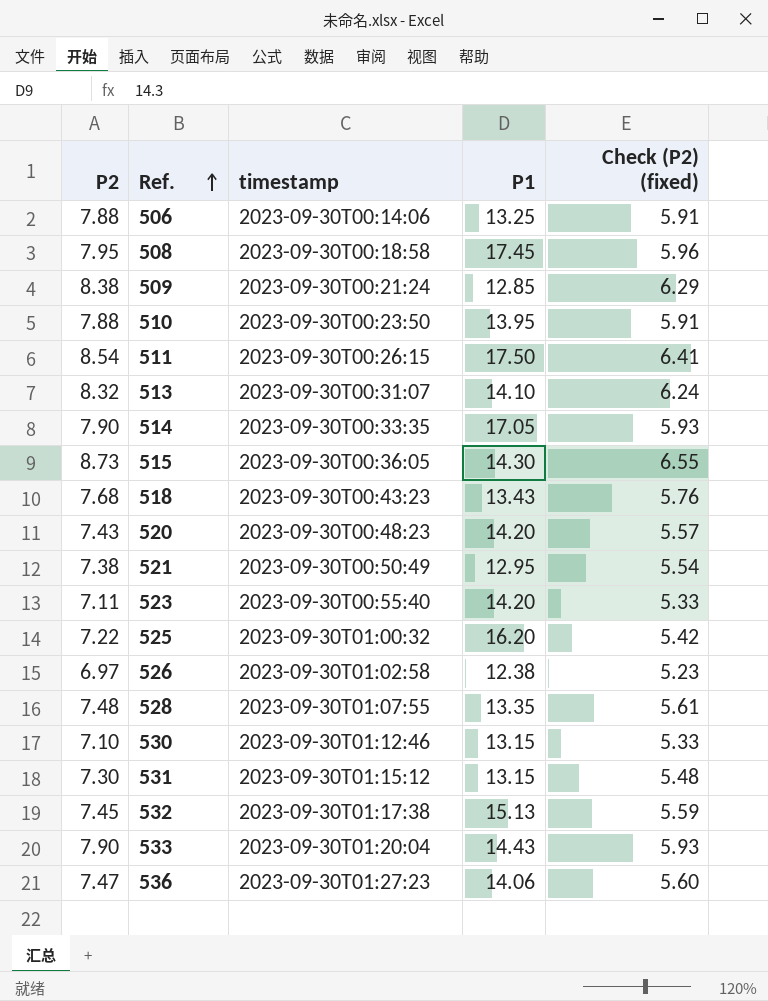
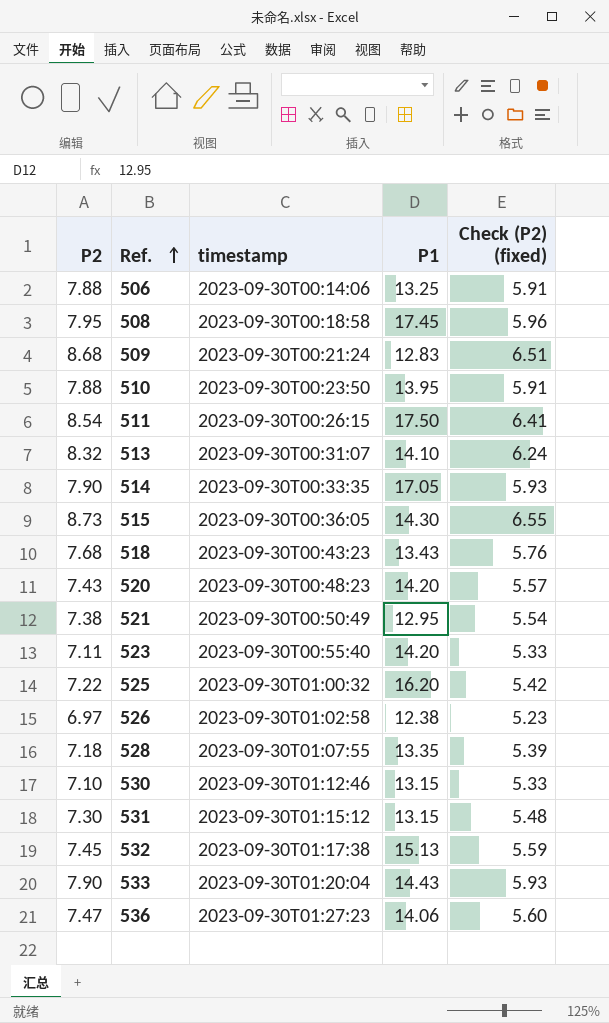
509 | P2: 8.38 -> 8.68
509 | P1: 12.85 -> 12.83
509 | Check (P2) (fixed): 6.29 -> 6.51
528 | P2: 7.48 -> 7.18
528 | Check (P2) (fixed): 5.61 -> 5.39

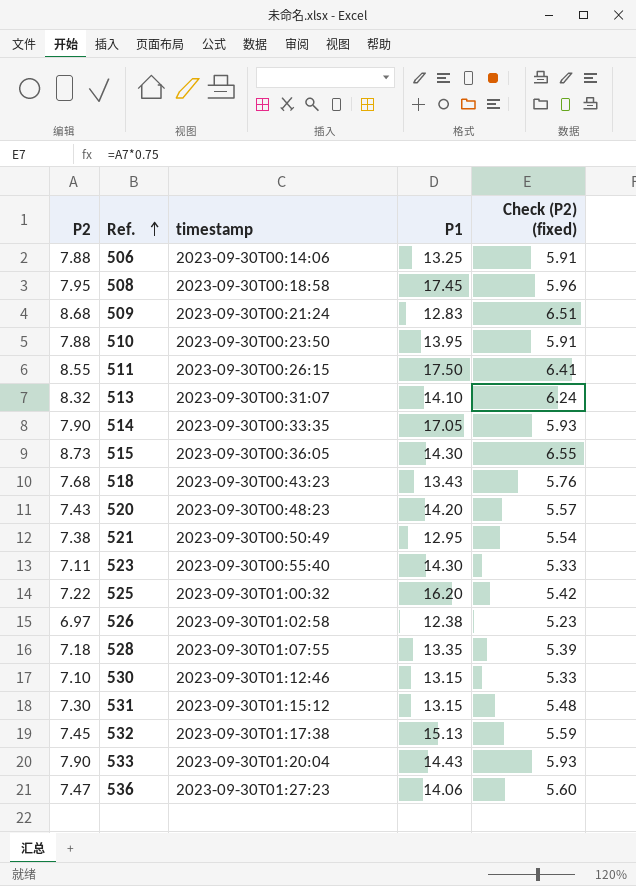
511 | P2: 8.54 -> 8.55
523 | P1: 14.20 -> 14.30

